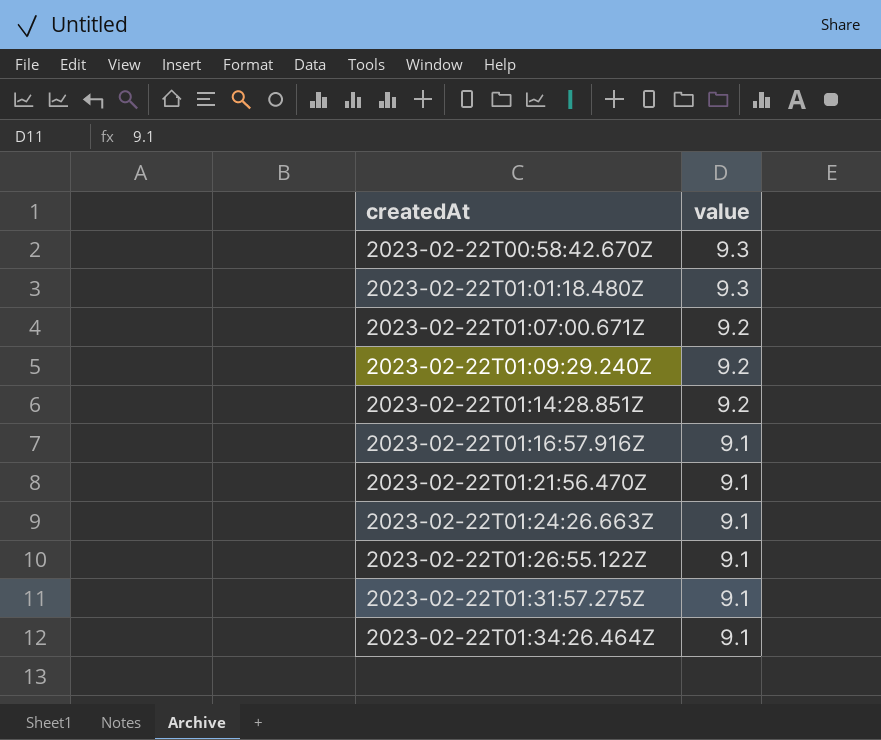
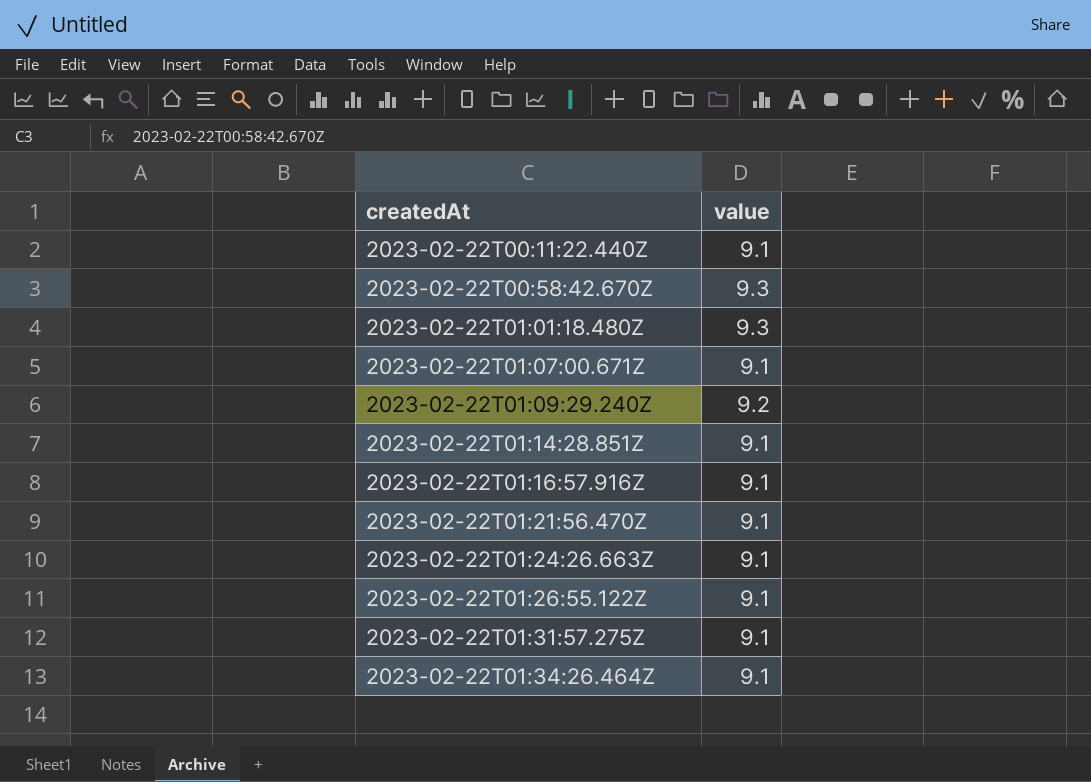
row 2023-02-22T00:11:22.440Z: none -> 9.1
2023-02-22T01:07:00.671Z | value: 9.2 -> 9.1
2023-02-22T01:14:28.851Z | value: 9.2 -> 9.1

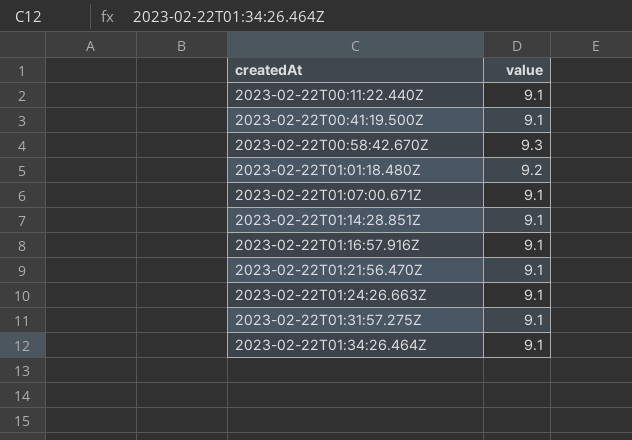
row 2023-02-22T01:09:29.240Z: 9.2 -> none
row 2023-02-22T01:26:55.122Z: 9.1 -> none
row 2023-02-22T00:41:19.500Z: none -> 9.1
2023-02-22T01:01:18.480Z | value: 9.3 -> 9.2

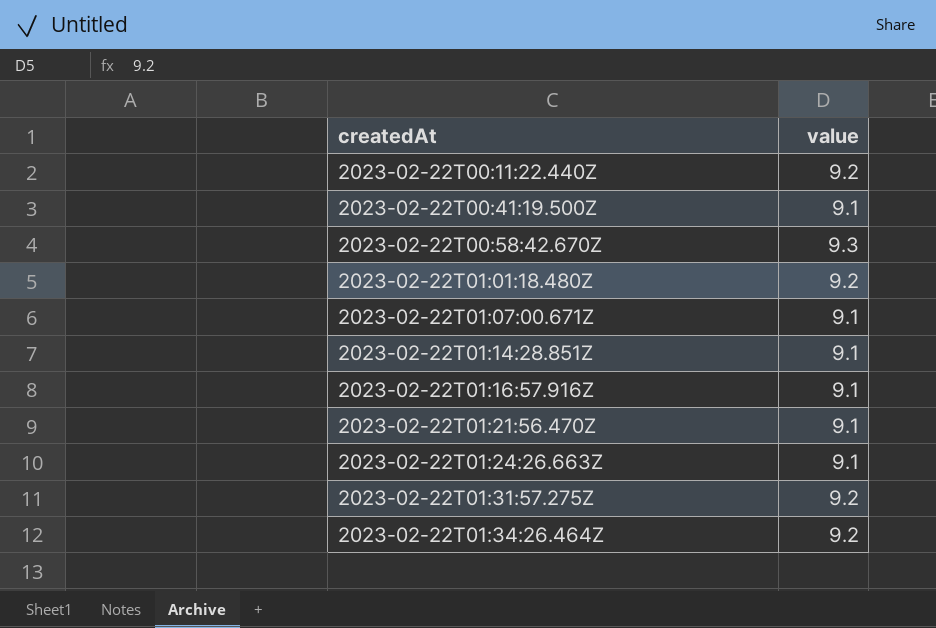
2023-02-22T00:11:22.440Z | value: 9.1 -> 9.2
2023-02-22T01:31:57.275Z | value: 9.1 -> 9.2
2023-02-22T01:34:26.464Z | value: 9.1 -> 9.2

